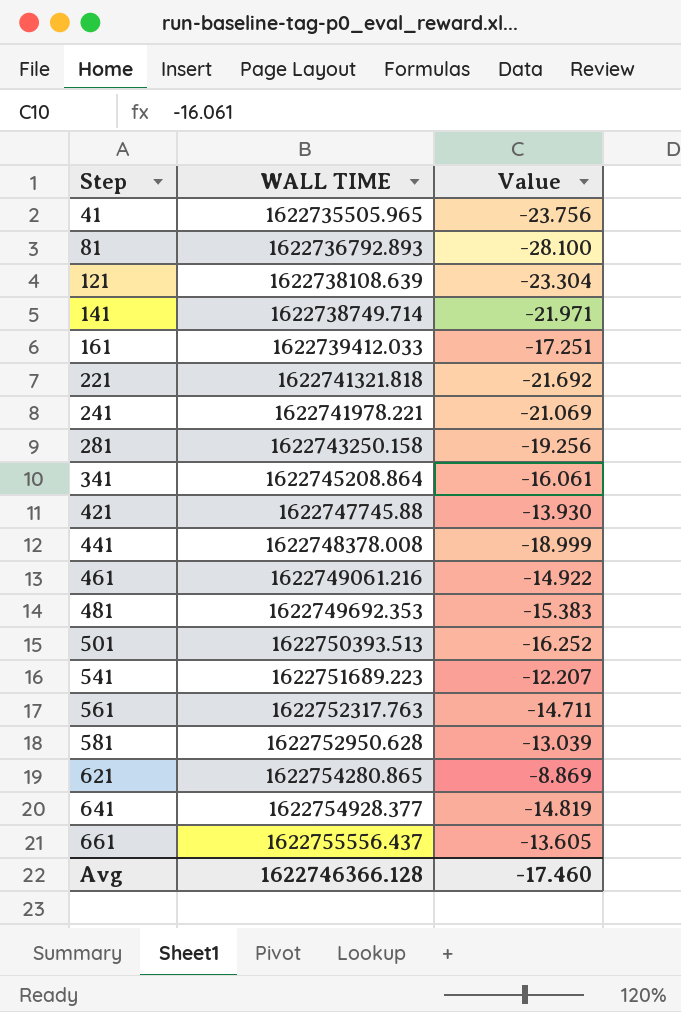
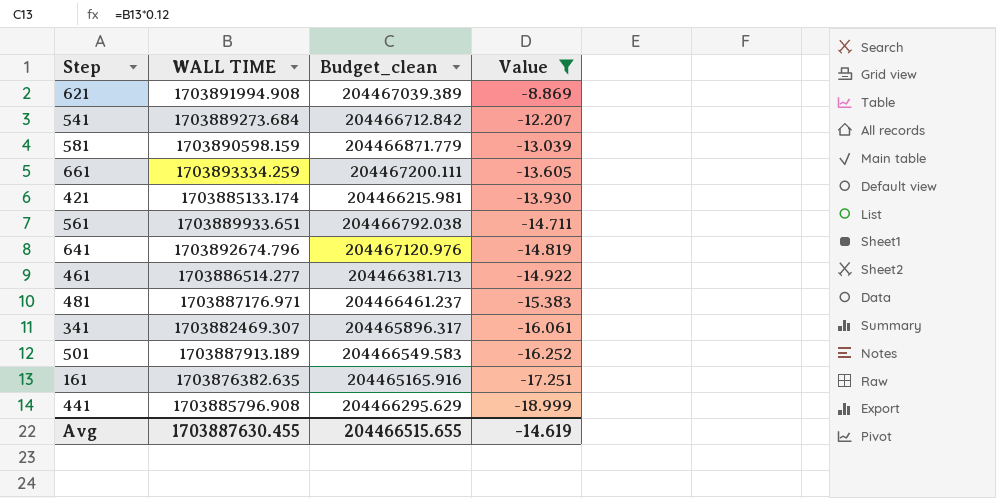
filter: none -> Value >= -18.999
row order: Step ascending -> Value descending
column Budget_clean | formula: none -> [WALL TIME] * 0.12
621 | WALL TIME: 1622754280.865 -> 1703891994.908
541 | WALL TIME: 1622751689.223 -> 1703889273.684
581 | WALL TIME: 1622752950.628 -> 1703890598.159
661 | WALL TIME: 1622755556.437 -> 1703893334.259
421 | WALL TIME: 1622747745.88 -> 1703885133.174
561 | WALL TIME: 1622752317.763 -> 1703889933.651
641 | WALL TIME: 1622754928.377 -> 1703892674.796
461 | WALL TIME: 1622749061.216 -> 1703886514.277
481 | WALL TIME: 1622749692.353 -> 1703887176.971
341 | WALL TIME: 1622745208.864 -> 1703882469.307
501 | WALL TIME: 1622750393.513 -> 1703887913.189
161 | WALL TIME: 1622739412.033 -> 1703876382.635
441 | WALL TIME: 1622748378.008 -> 1703885796.908
Avg | WALL TIME: 1622746366.128 -> 1703887630.455
Avg | Value: -17.460 -> -14.619

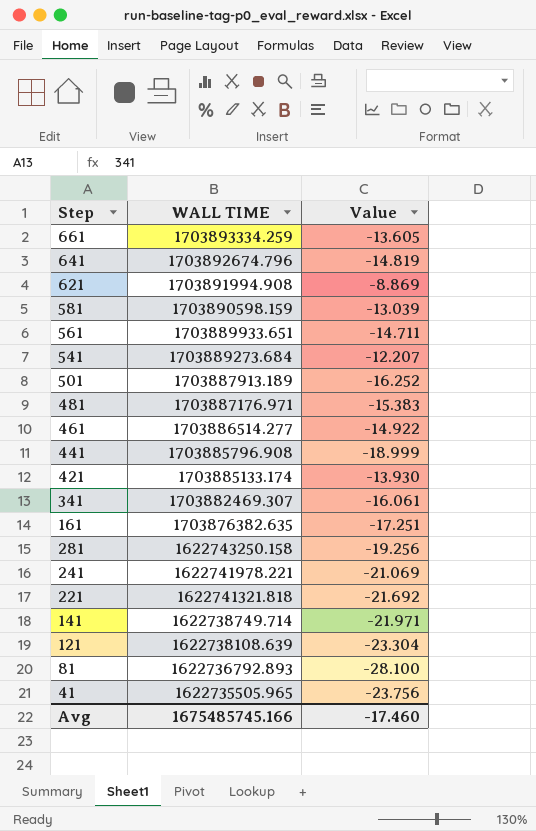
filter: Value >= -18.999 -> none
row order: Value descending -> WALL TIME descending
column Budget_clean | formula: [WALL TIME] * 0.12 -> none
Avg | WALL TIME: 1703887630.455 -> 1675485745.166
Avg | Value: -14.619 -> -17.460

